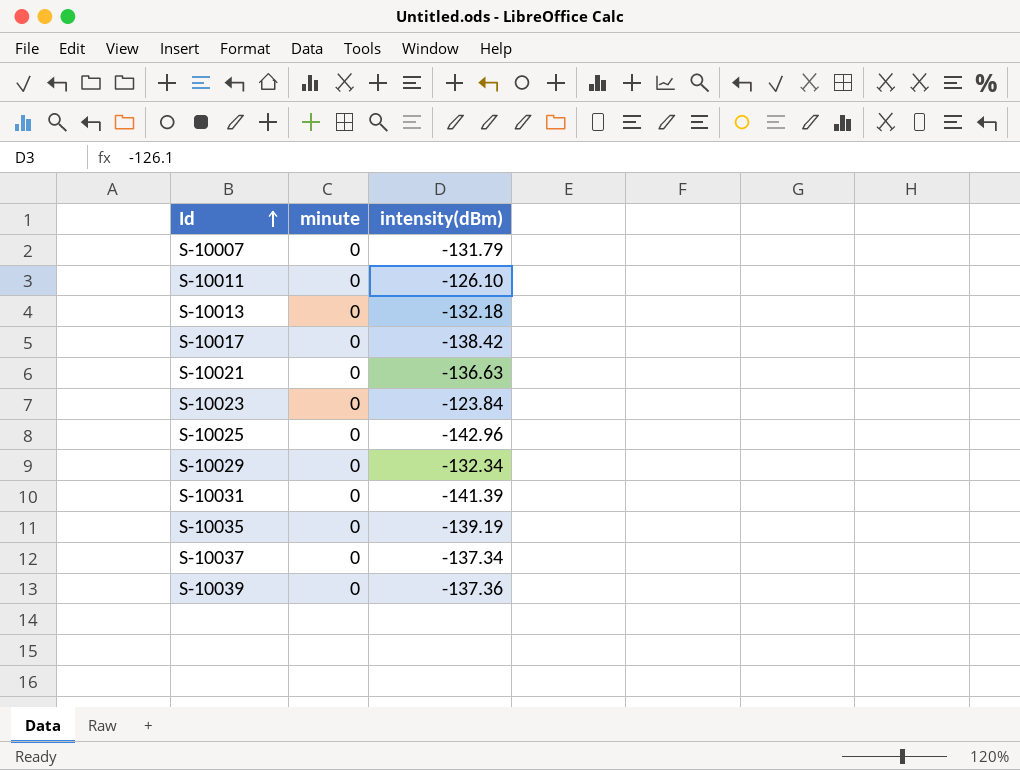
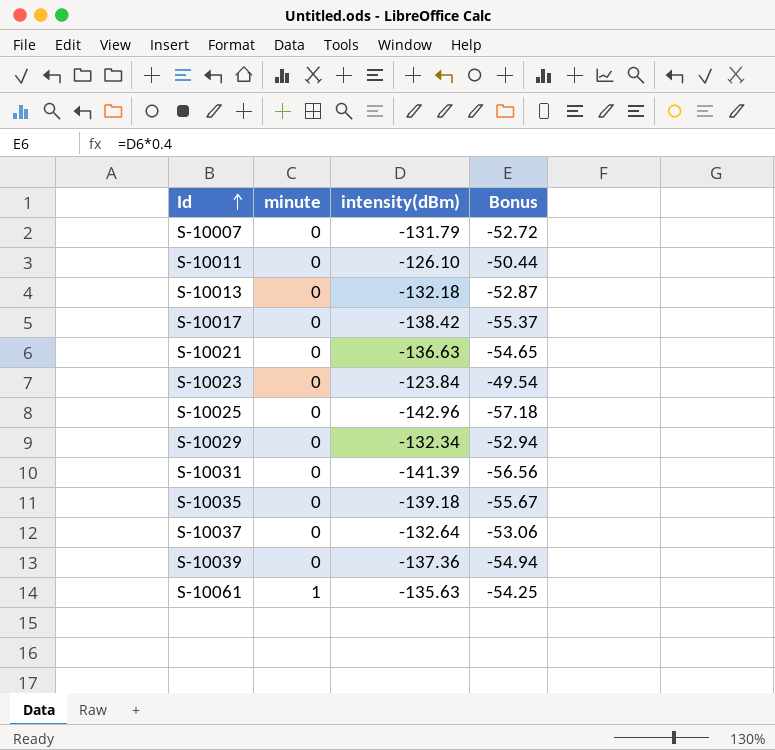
column Bonus | formula: none -> [intensity(dBm)] * 0.4
S-10035 | intensity(dBm): -139.19 -> -139.18
S-10037 | intensity(dBm): -137.34 -> -132.64
row S-10061: none -> 1 | -135.63 | -54.25

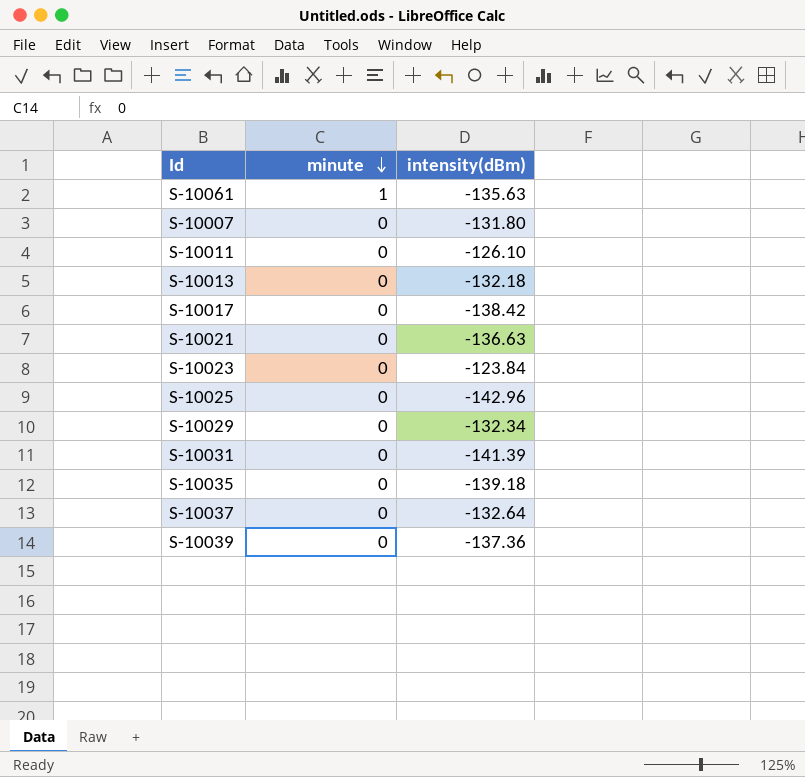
row order: Id ascending -> minute descending
column Bonus | formula: [intensity(dBm)] * 0.4 -> none
S-10007 | intensity(dBm): -131.79 -> -131.80

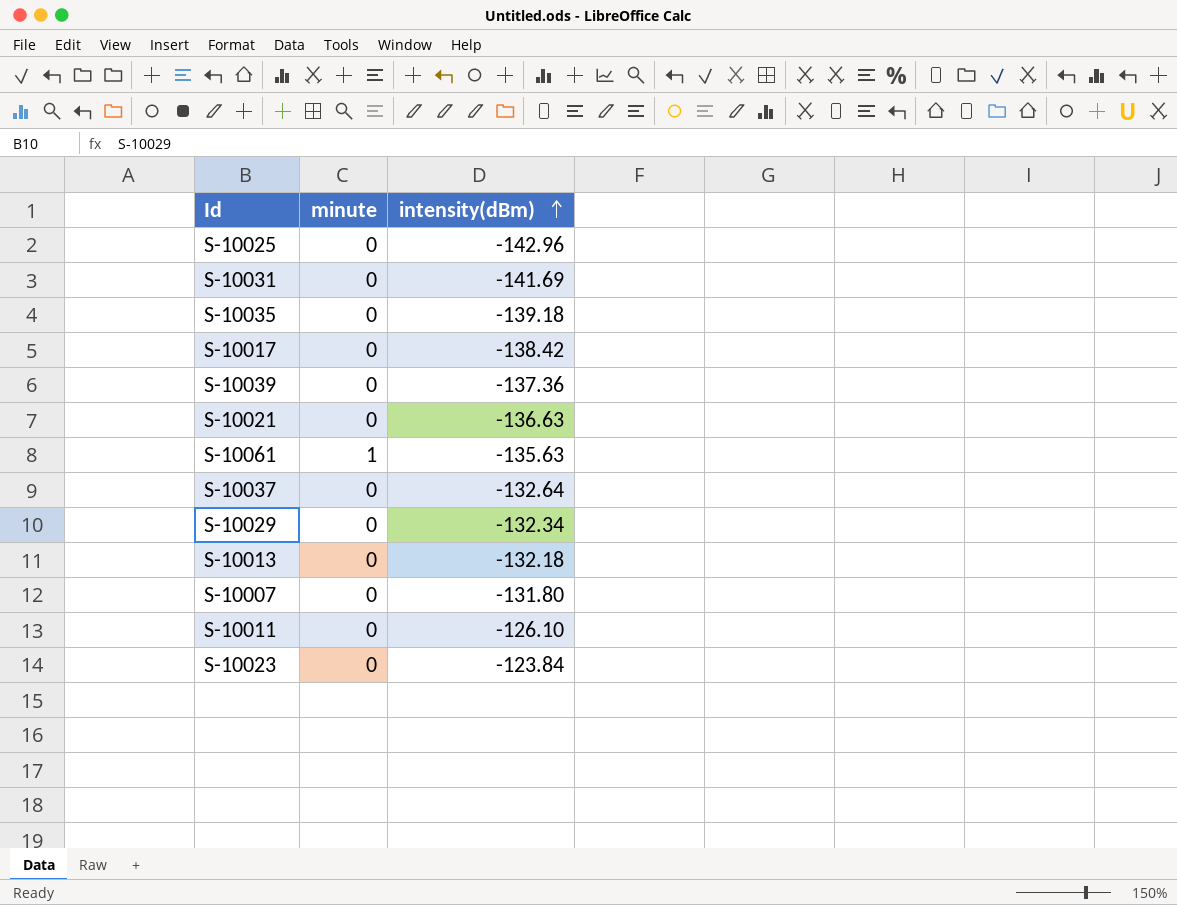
row order: minute descending -> intensity(dBm) ascending
S-10031 | intensity(dBm): -141.39 -> -141.69

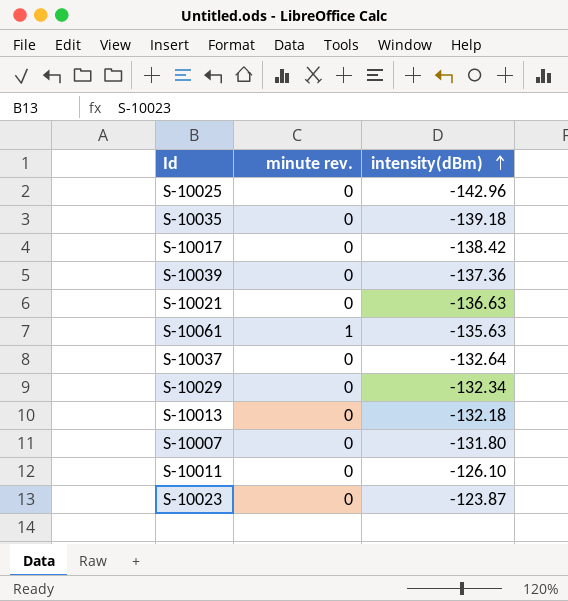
column name: minute -> minute rev.
row S-10031: 0 | -141.69 -> none
S-10023 | intensity(dBm): -123.84 -> -123.87

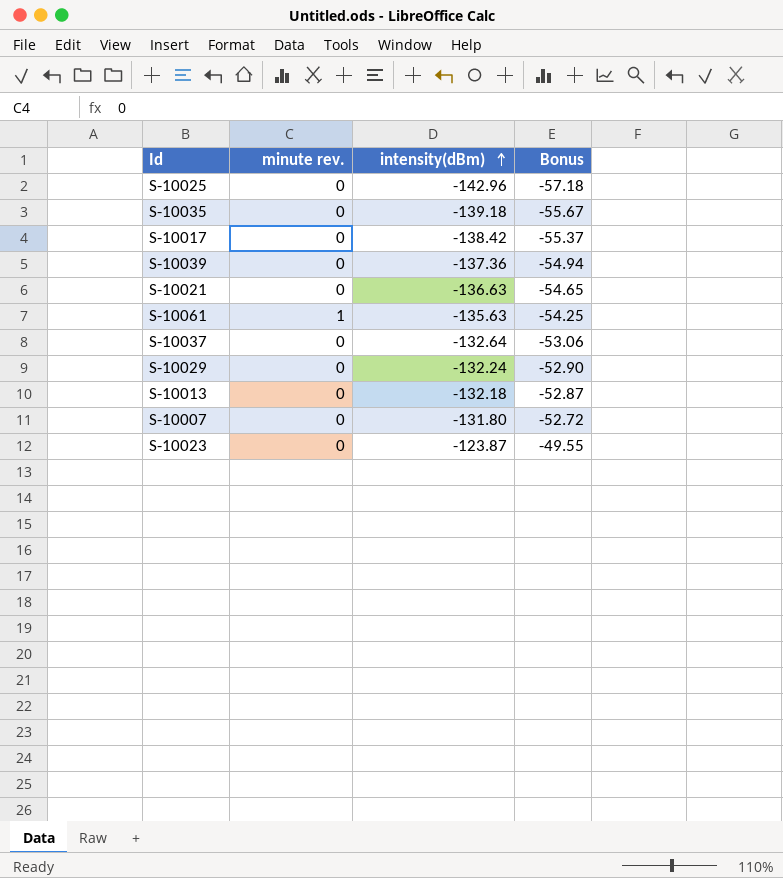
column Bonus | formula: none -> [intensity(dBm)] * 0.4
row S-10011: 0 | -126.10 -> none
S-10029 | intensity(dBm): -132.34 -> -132.24

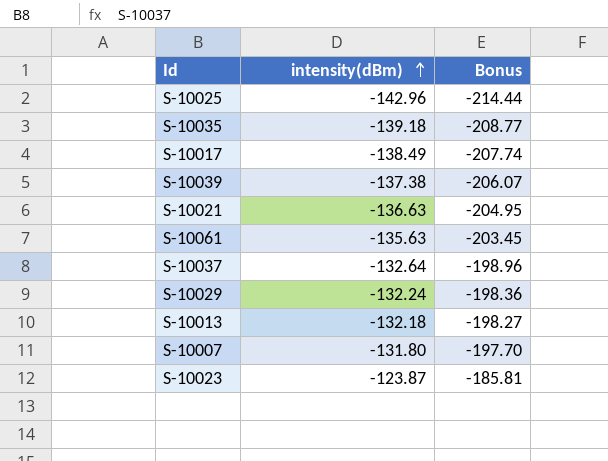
column minute rev. | position: 2 -> none
column Bonus | formula: [intensity(dBm)] * 0.4 -> [intensity(dBm)] * 1.5
S-10017 | intensity(dBm): -138.42 -> -138.49
S-10039 | intensity(dBm): -137.36 -> -137.38

